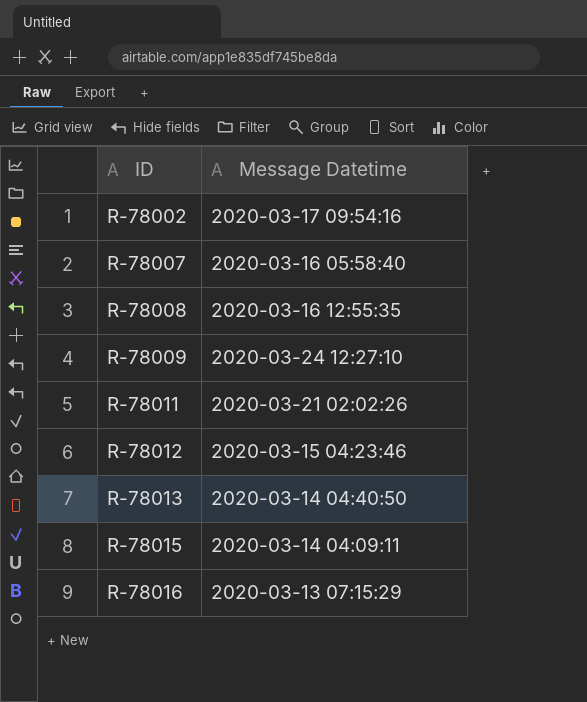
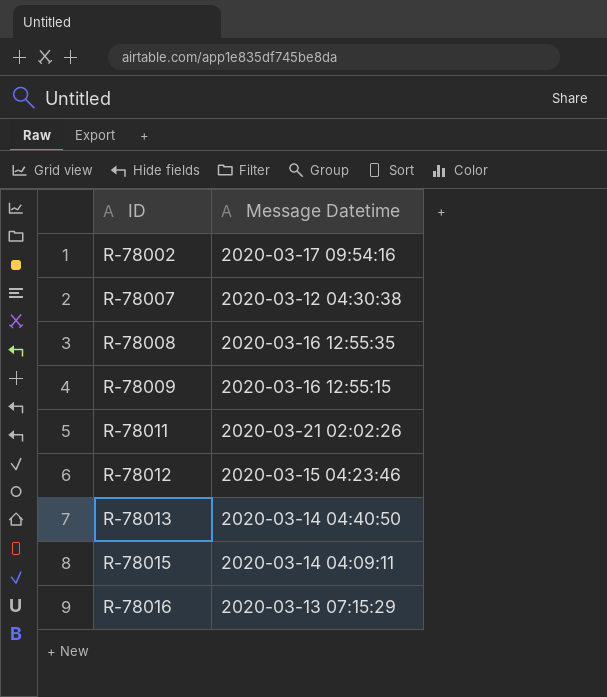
R-78007 | Message Datetime: 2020-03-16 05:58:40 -> 2020-03-12 04:30:38
R-78009 | Message Datetime: 2020-03-24 12:27:10 -> 2020-03-16 12:55:15

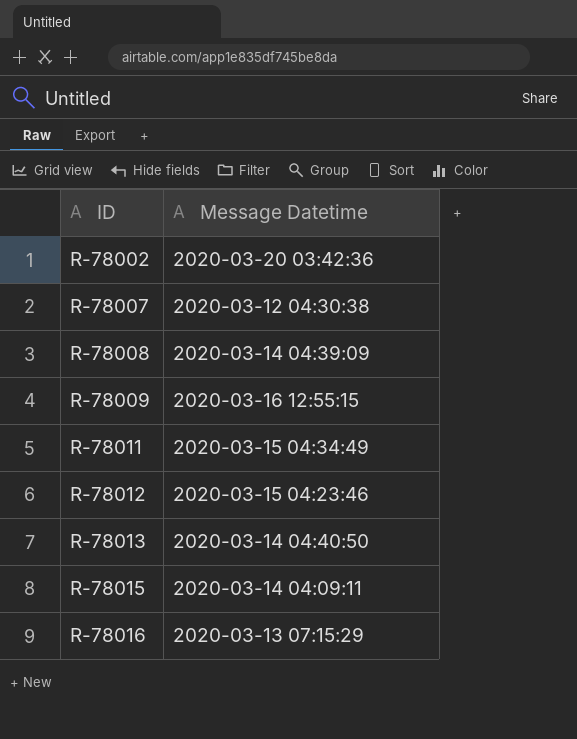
R-78002 | Message Datetime: 2020-03-17 09:54:16 -> 2020-03-20 03:42:36
R-78008 | Message Datetime: 2020-03-16 12:55:35 -> 2020-03-14 04:39:09
R-78011 | Message Datetime: 2020-03-21 02:02:26 -> 2020-03-15 04:34:49

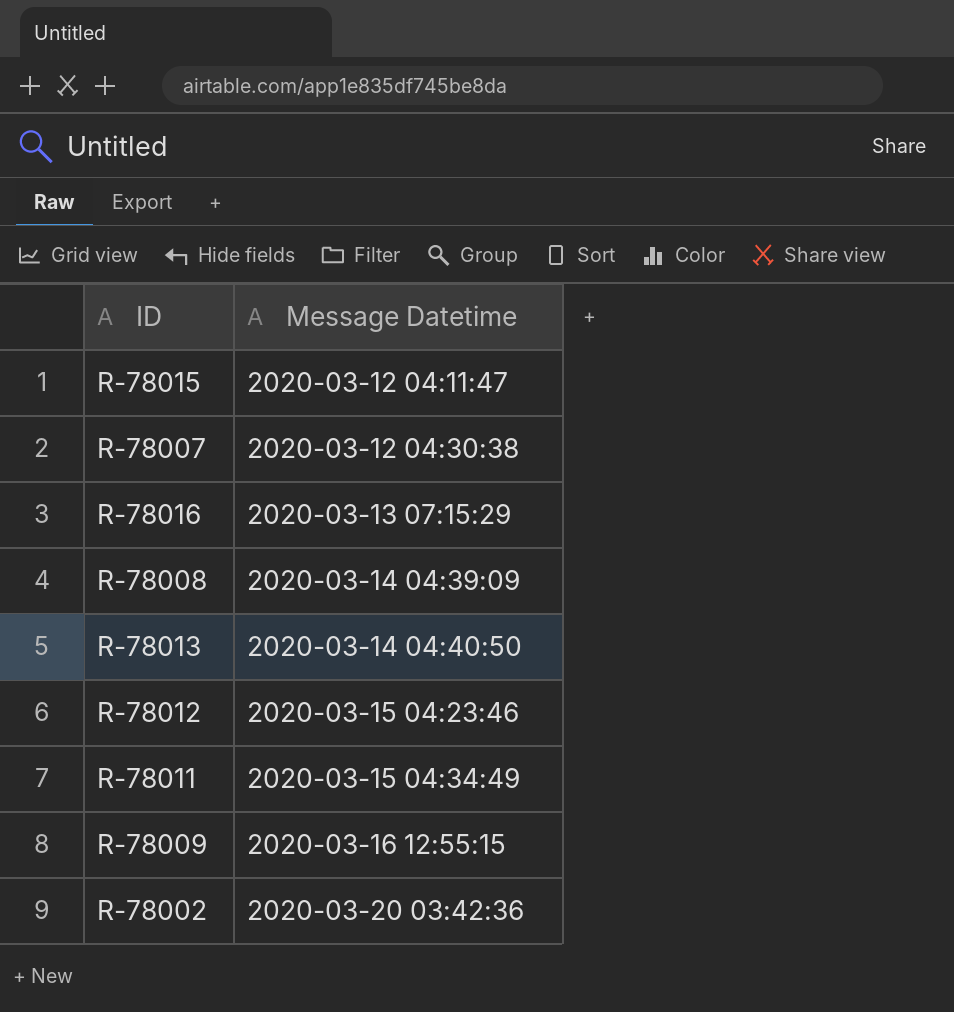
row order: ID ascending -> Message Datetime ascending
R-78015 | Message Datetime: 2020-03-14 04:09:11 -> 2020-03-12 04:11:47

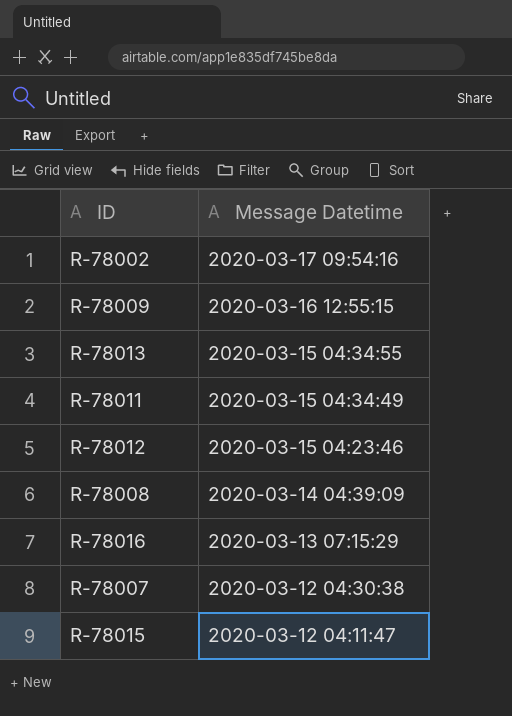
row order: Message Datetime ascending -> Message Datetime descending
R-78002 | Message Datetime: 2020-03-20 03:42:36 -> 2020-03-17 09:54:16
R-78013 | Message Datetime: 2020-03-14 04:40:50 -> 2020-03-15 04:34:55

